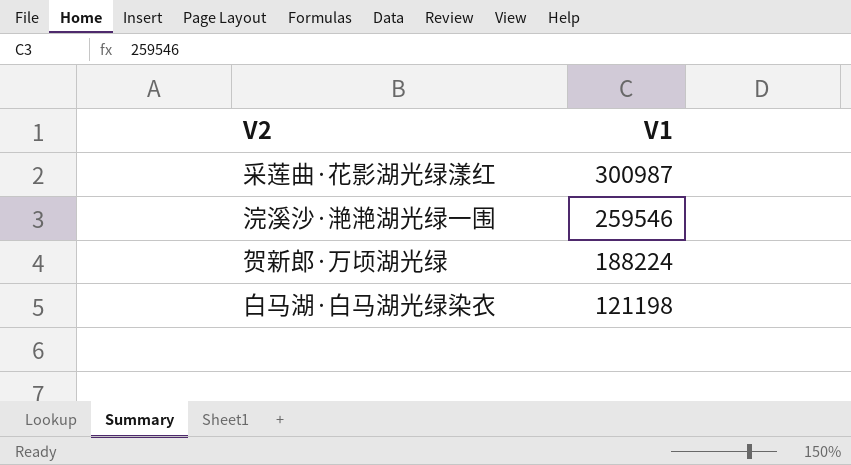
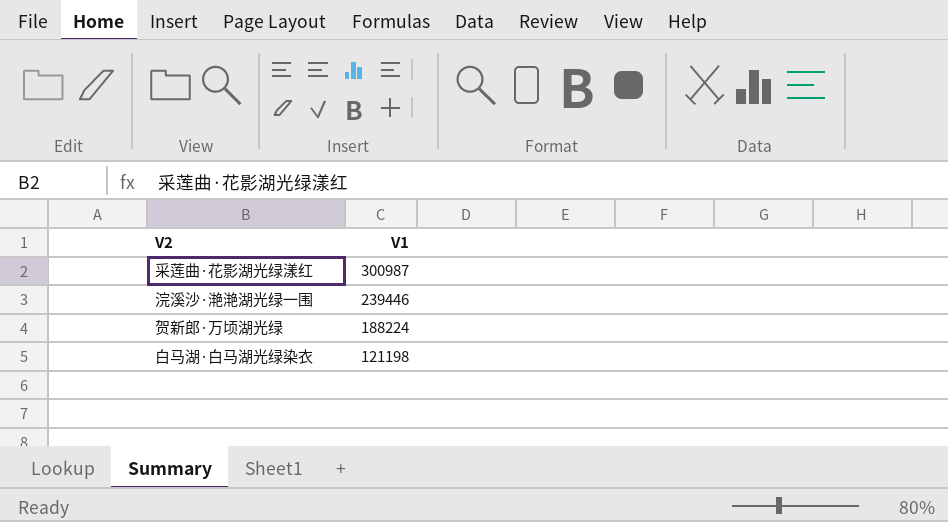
浣溪沙·滟滟湖光绿一围 | V1: 259546 -> 239446

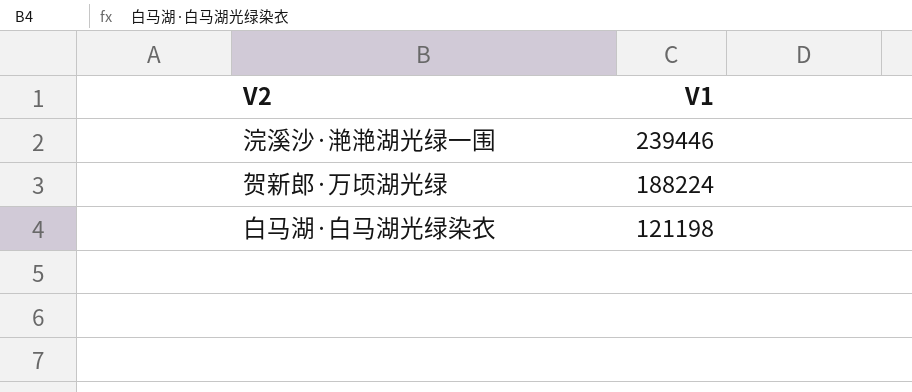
row 采莲曲·花影湖光绿漾红: 300987 -> none

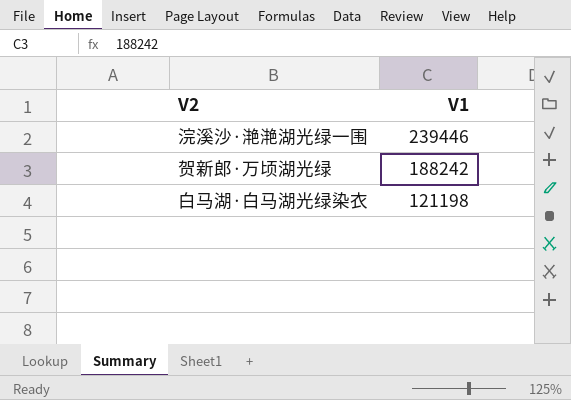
贺新郎·万顷湖光绿 | V1: 188224 -> 188242

